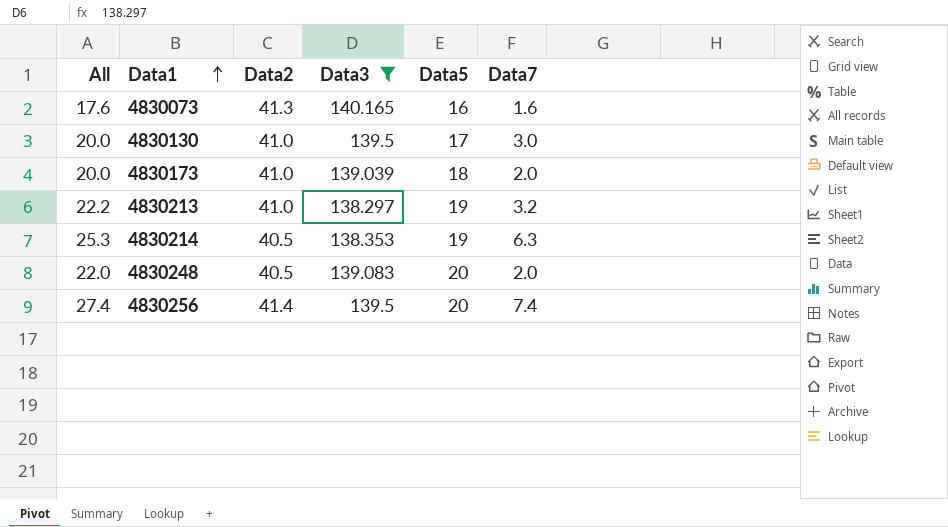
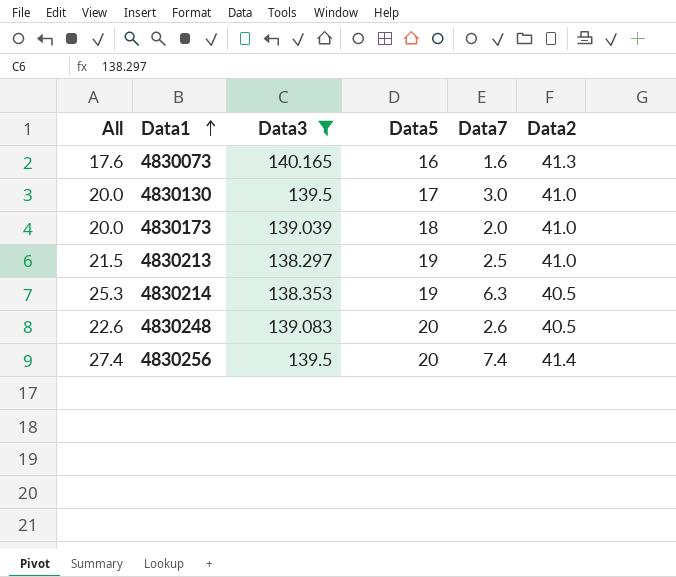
column Data2 | position: 3 -> 6
4830213 | All: 22.2 -> 21.5
4830213 | Data7: 3.2 -> 2.5
4830248 | All: 22.0 -> 22.6
4830248 | Data7: 2.0 -> 2.6

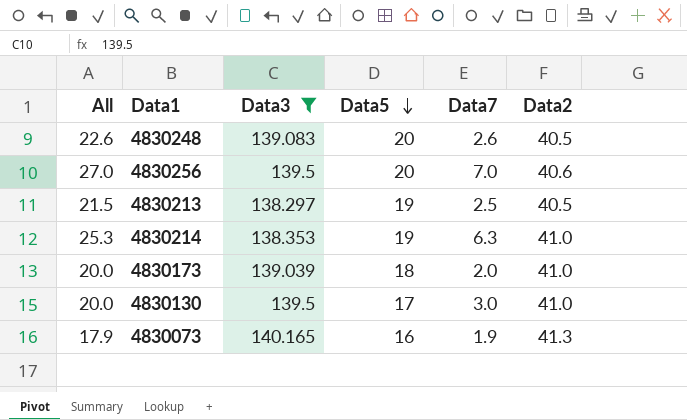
row order: Data1 ascending -> Data5 descending
4830256 | All: 27.4 -> 27.0
4830256 | Data7: 7.4 -> 7.0
4830256 | Data2: 41.4 -> 40.6
4830213 | Data2: 41.0 -> 40.5
4830214 | Data2: 40.5 -> 41.0
4830073 | All: 17.6 -> 17.9
4830073 | Data7: 1.6 -> 1.9

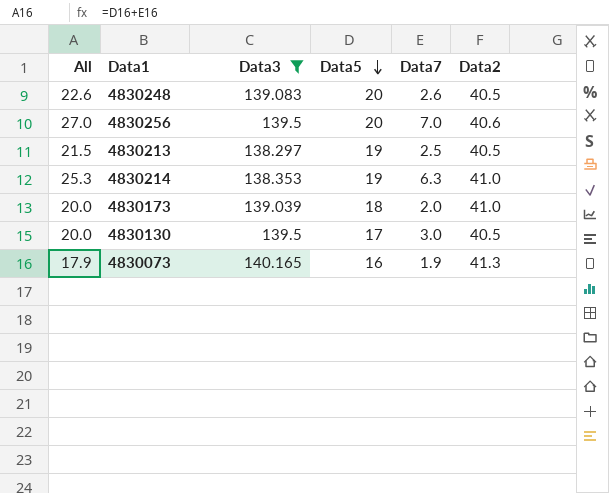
4830130 | Data2: 41.0 -> 40.5

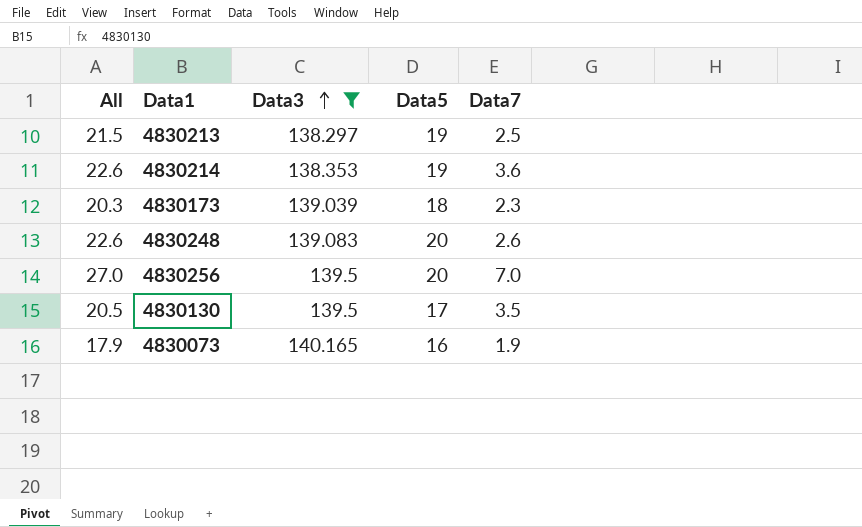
row order: Data5 descending -> Data3 ascending
column Data2 | position: 6 -> none
4830214 | All: 25.3 -> 22.6
4830214 | Data7: 6.3 -> 3.6
4830173 | All: 20.0 -> 20.3
4830173 | Data7: 2.0 -> 2.3
4830130 | All: 20.0 -> 20.5
4830130 | Data7: 3.0 -> 3.5

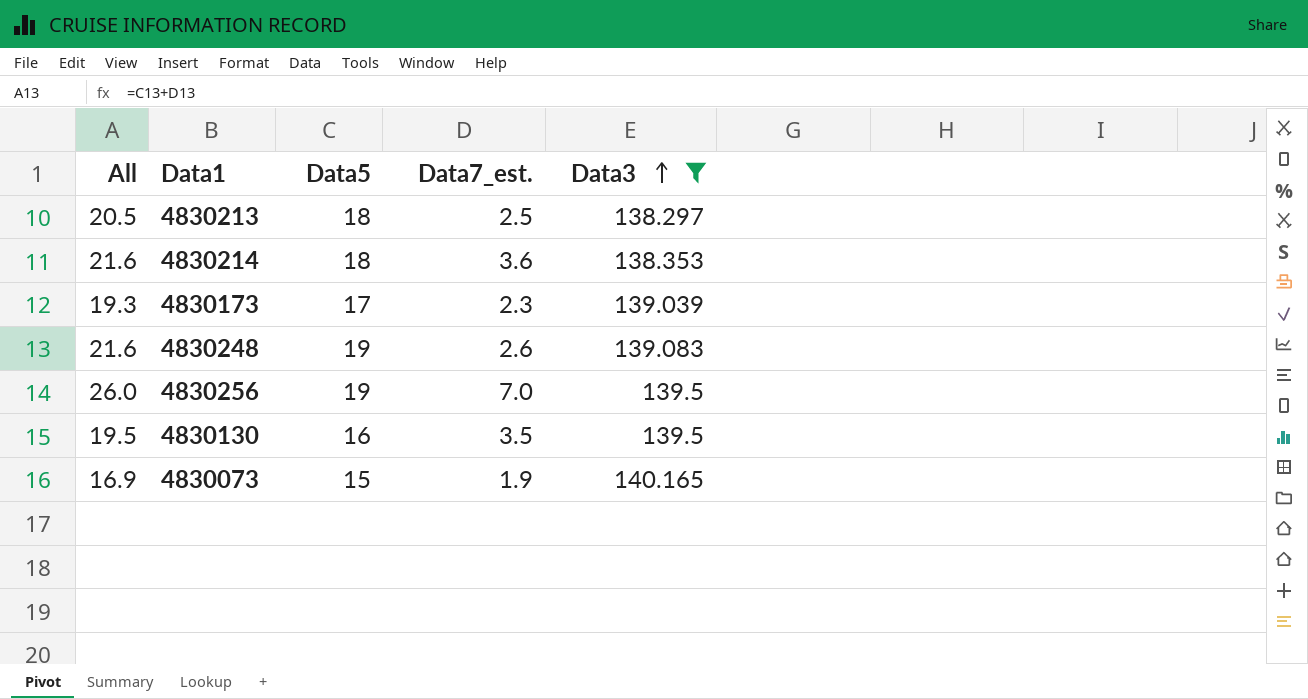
column name: Data7 -> Data7_est.
column Data3 | position: 3 -> 5
4830213 | All: 21.5 -> 20.5
4830213 | Data5: 19 -> 18
4830214 | All: 22.6 -> 21.6
4830214 | Data5: 19 -> 18
4830173 | All: 20.3 -> 19.3
4830173 | Data5: 18 -> 17
4830248 | All: 22.6 -> 21.6
4830248 | Data5: 20 -> 19
4830256 | All: 27.0 -> 26.0
4830256 | Data5: 20 -> 19
4830130 | All: 20.5 -> 19.5
4830130 | Data5: 17 -> 16
4830073 | All: 17.9 -> 16.9
4830073 | Data5: 16 -> 15

